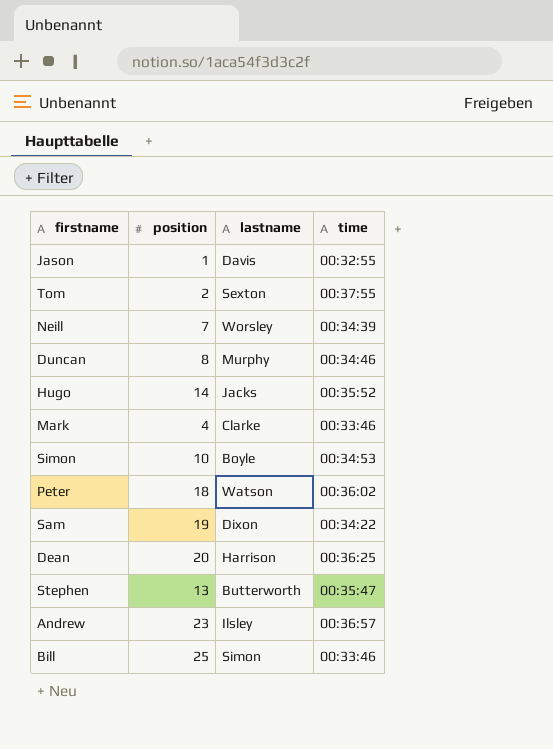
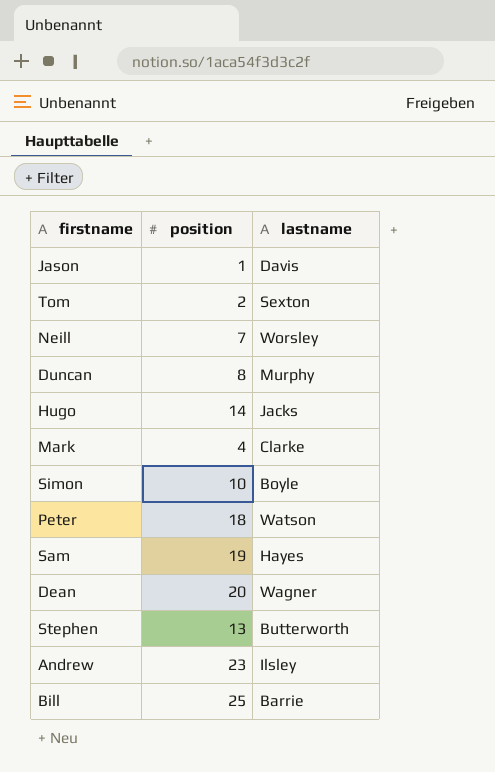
column time | position: 4 -> none
Sam | lastname: Dixon -> Hayes
Dean | lastname: Harrison -> Wagner
Bill | lastname: Simon -> Barrie

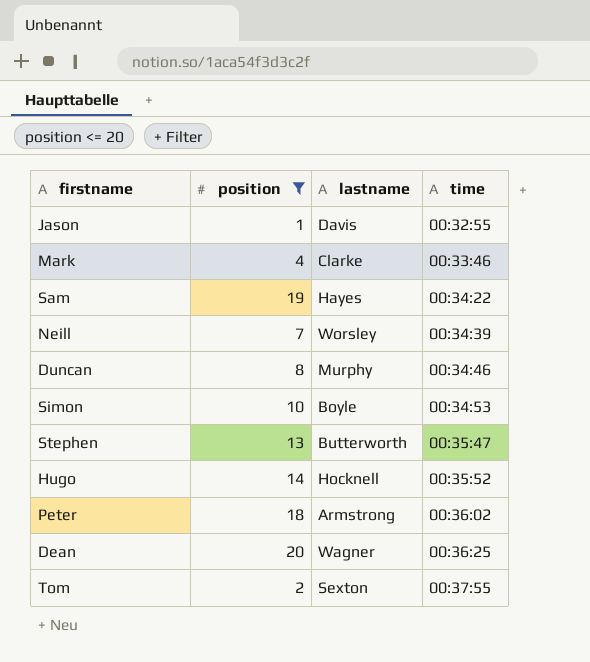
filter: none -> position <= 20
row order: none -> time ascending
column time | position: none -> 4
Hugo | lastname: Jacks -> Hocknell
Peter | lastname: Watson -> Armstrong

